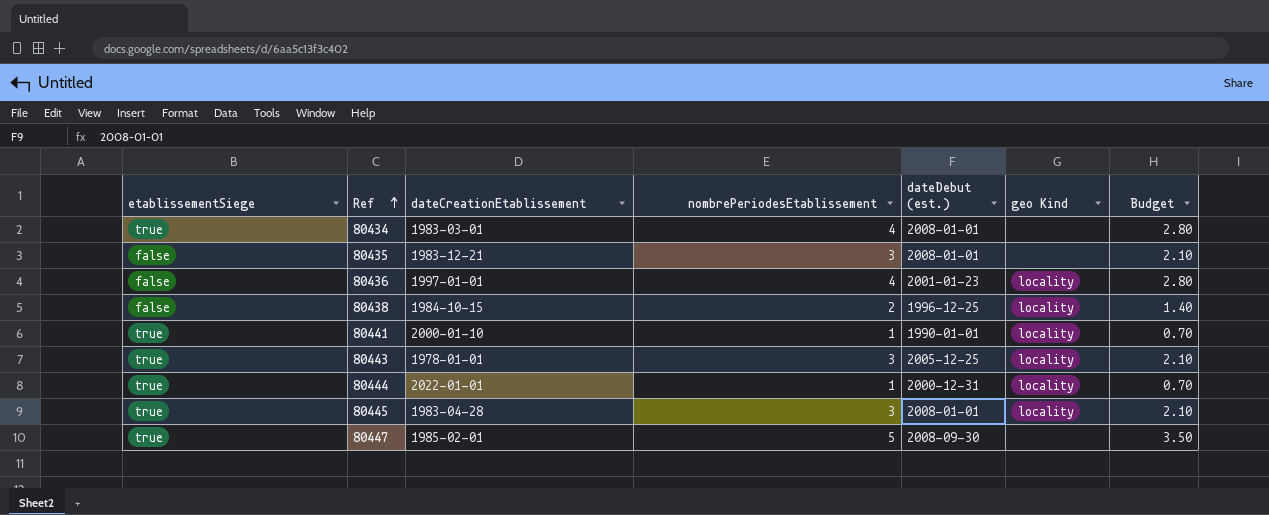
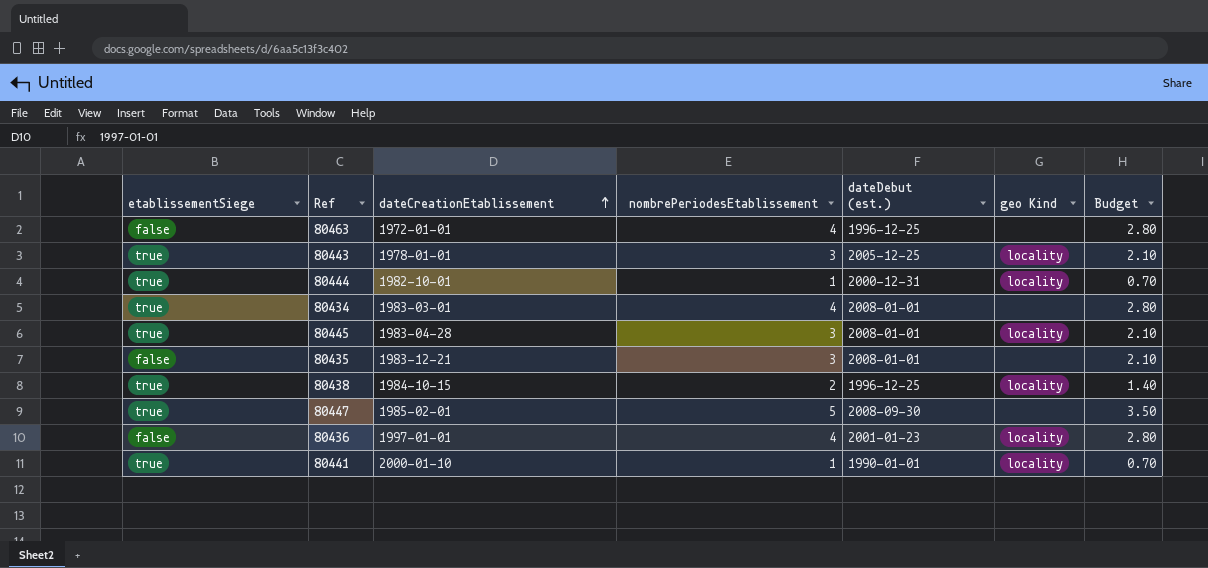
row order: Ref ascending -> dateCreationEtablissement ascending
row 80463: none -> false | 1972-01-01 | 4 | 1996-12-25 | none | 2.80
80444 | dateCreationEtablissement: 2022-01-01 -> 1982-10-01
80438 | etablissementSiege: false -> true

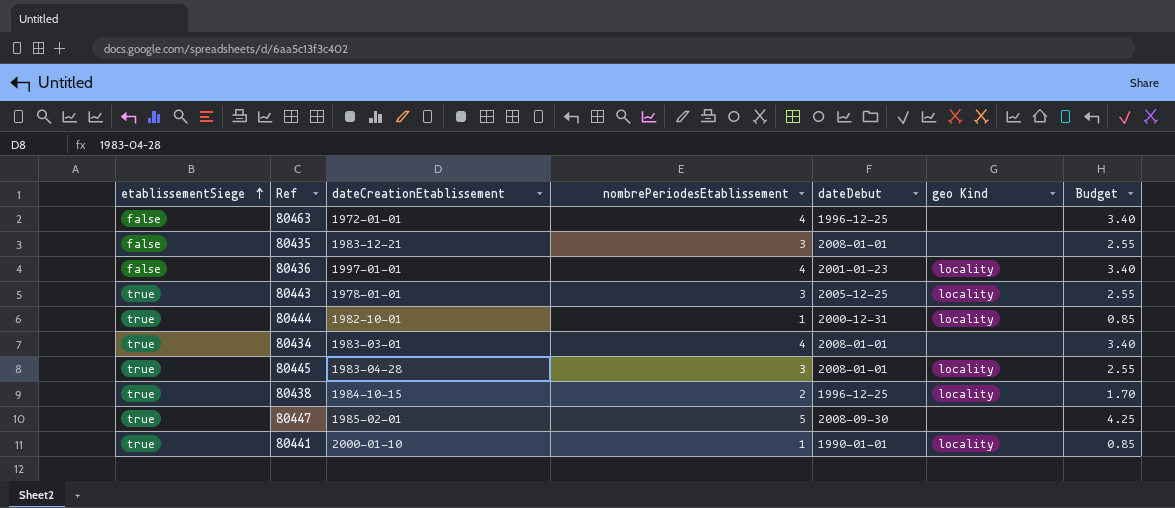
row order: dateCreationEtablissement ascending -> etablissementSiege ascending
column name: dateDebut (est.) -> dateDebut
column Budget | formula: [nombrePeriodesEtablissement] * 0.7 -> [nombrePeriodesEtablissement] * 0.85

